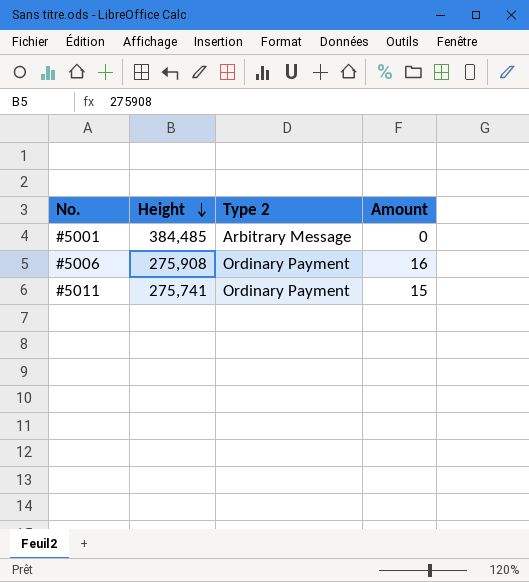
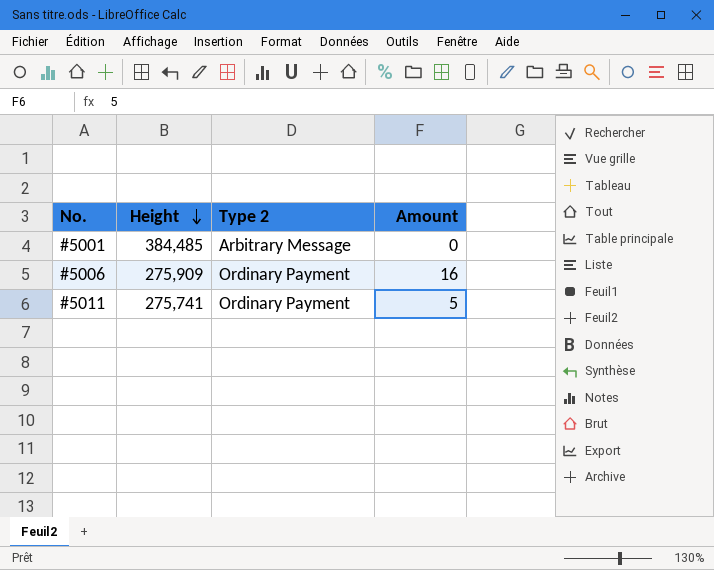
#5006 | Height: 275,908 -> 275,909
#5011 | Amount: 15 -> 5

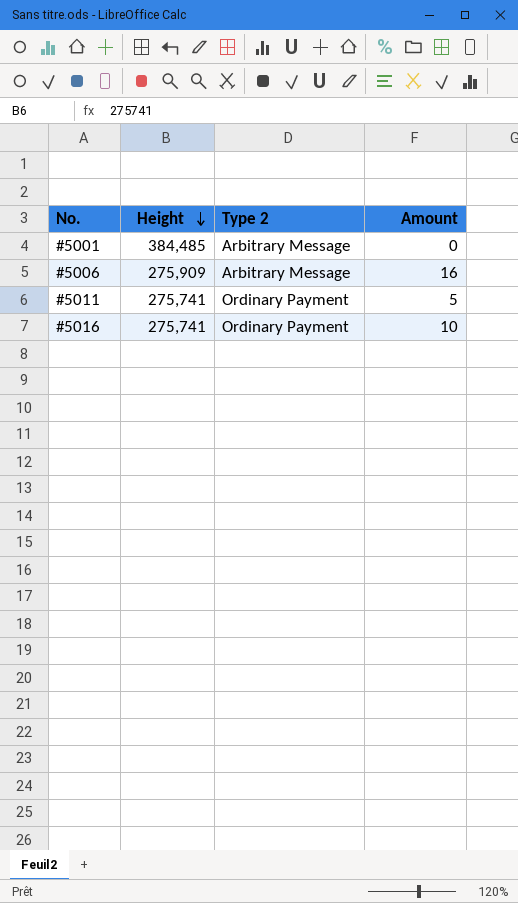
#5006 | Type 2: Ordinary Payment -> Arbitrary Message
row #5016: none -> 275,741 | Ordinary Payment | 10

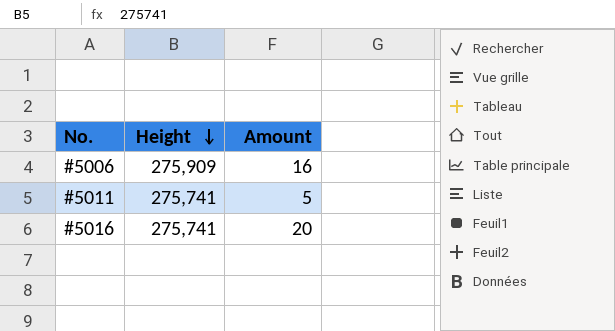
column Type 2 | position: 3 -> none
row #5001: 384,485 | Arbitrary Message | 0 -> none
#5016 | Amount: 10 -> 20

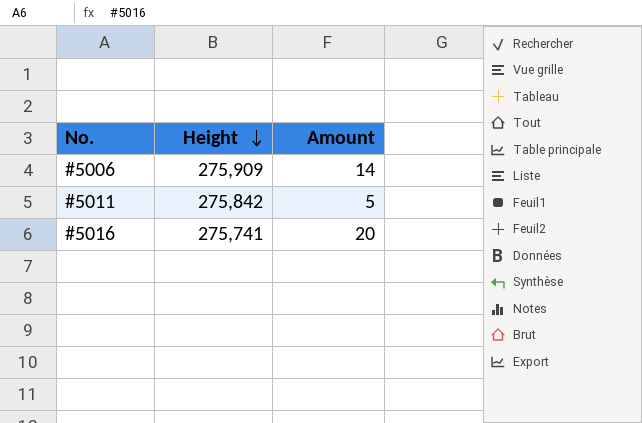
#5006 | Amount: 16 -> 14
#5011 | Height: 275,741 -> 275,842

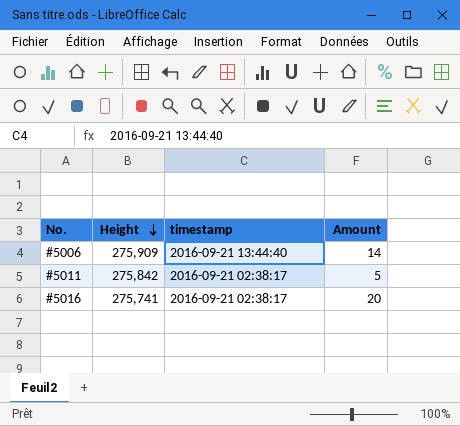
column timestamp | position: none -> 3

